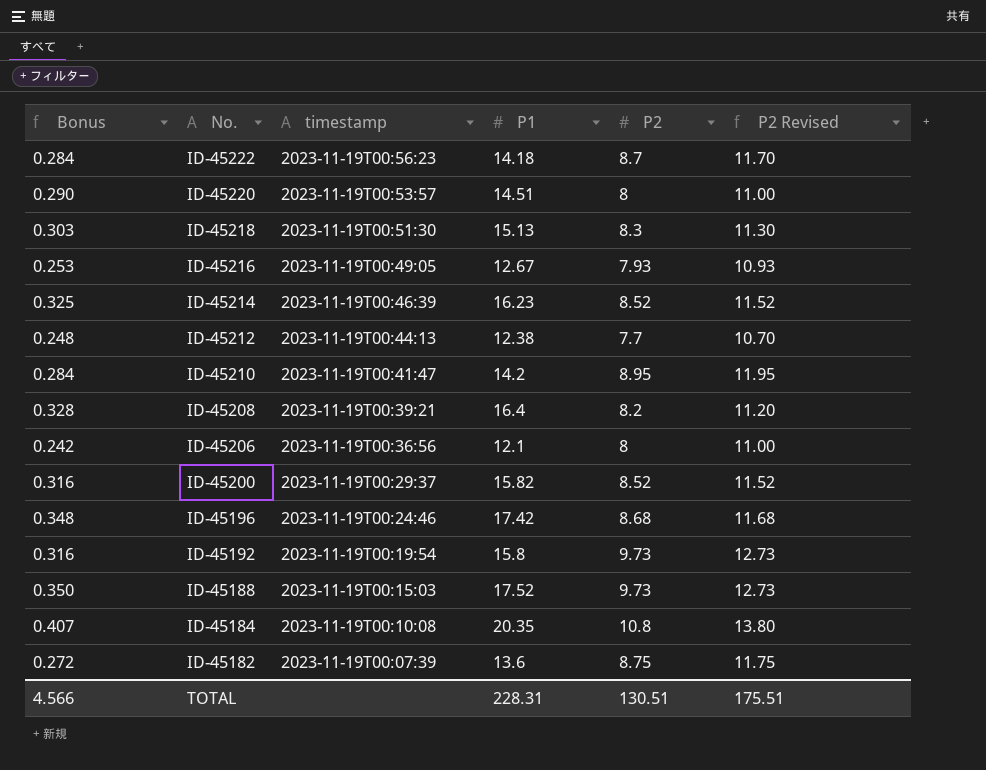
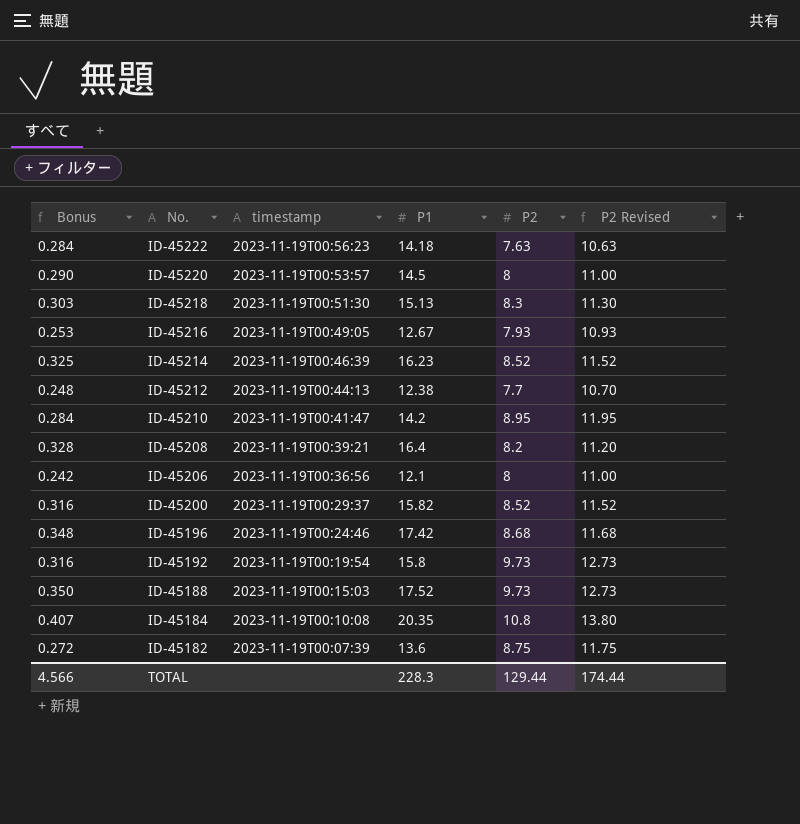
ID-45222 | P2: 8.7 -> 7.63
ID-45222 | P2 Revised: 11.70 -> 10.63
ID-45220 | P1: 14.51 -> 14.5
TOTAL | P1: 228.31 -> 228.3
TOTAL | P2: 130.51 -> 129.44
TOTAL | P2 Revised: 175.51 -> 174.44

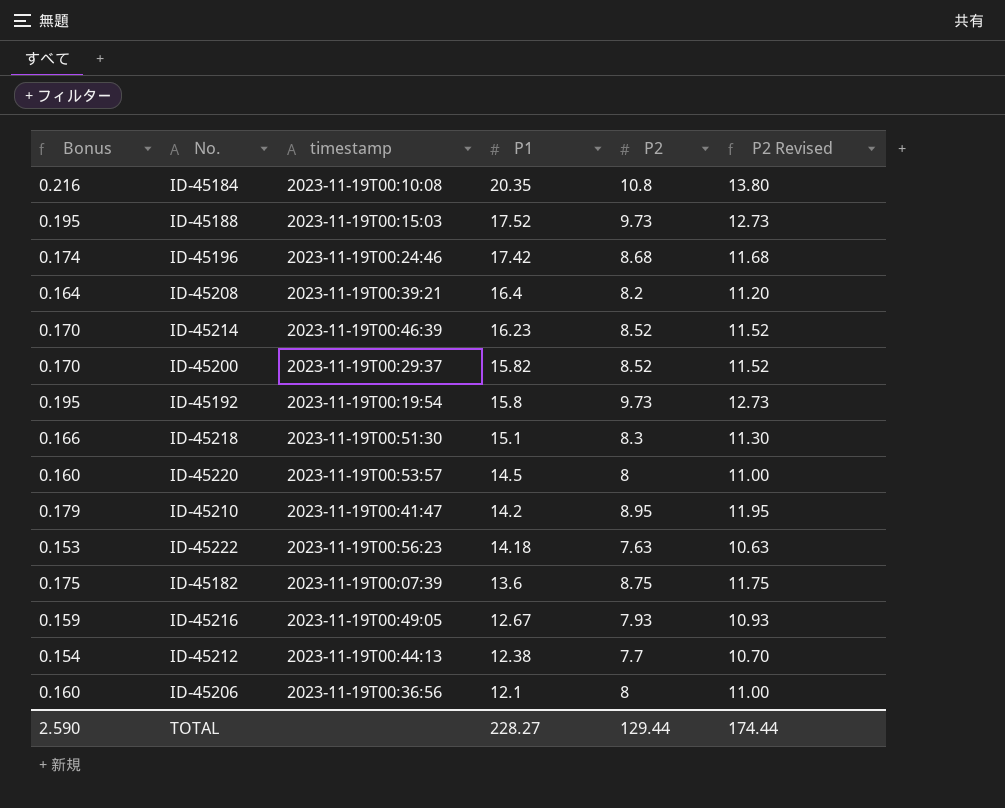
row order: No. descending -> P1 descending
column Bonus | formula: [P1] * 0.02 -> [P2] * 0.02
ID-45218 | P1: 15.13 -> 15.1
TOTAL | Bonus: 4.566 -> 2.590
TOTAL | P1: 228.3 -> 228.27

